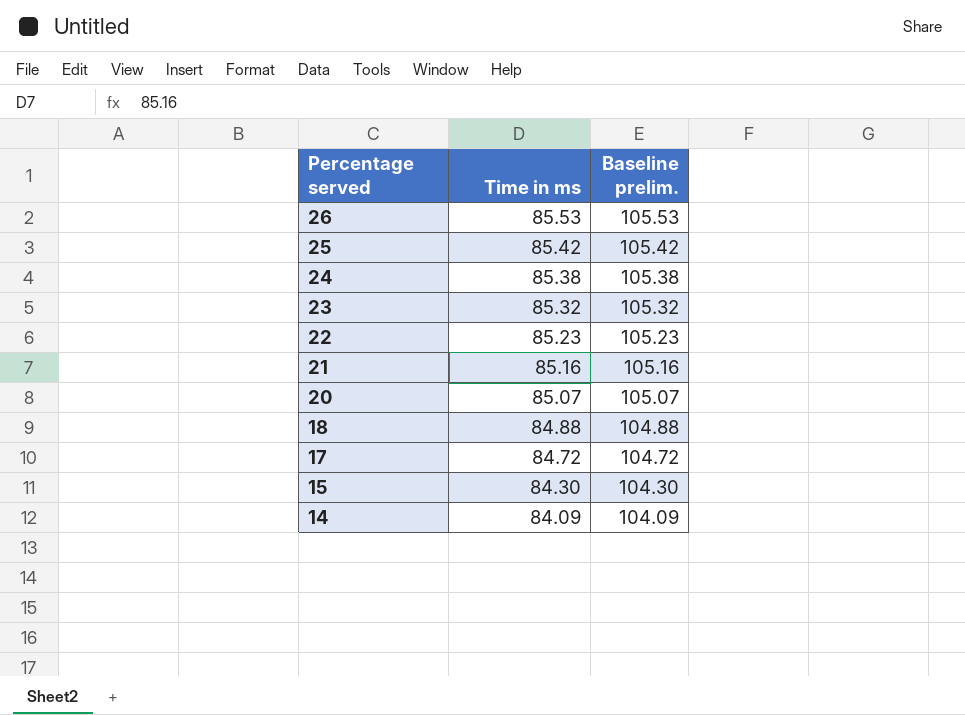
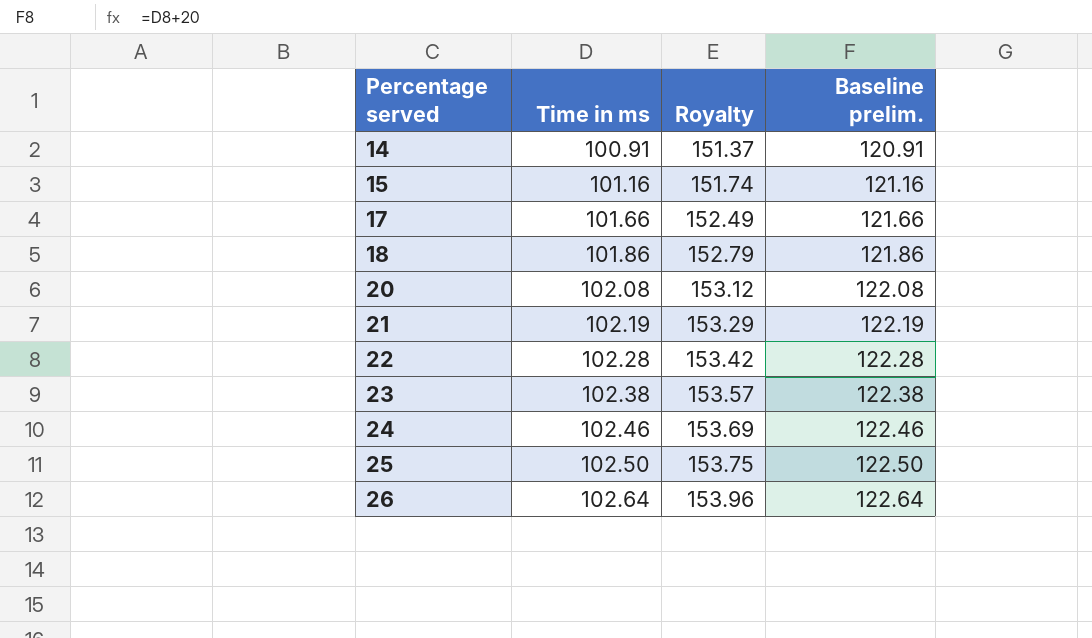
row order: Percentage served descending -> Percentage served ascending
column Royalty | formula: none -> [Time in ms] * 1.5
14 | Time in ms: 84.09 -> 100.91
14 | Baseline prelim.: 104.09 -> 120.91
15 | Time in ms: 84.30 -> 101.16
15 | Baseline prelim.: 104.30 -> 121.16
17 | Time in ms: 84.72 -> 101.66
17 | Baseline prelim.: 104.72 -> 121.66
18 | Time in ms: 84.88 -> 101.86
18 | Baseline prelim.: 104.88 -> 121.86
20 | Time in ms: 85.07 -> 102.08
20 | Baseline prelim.: 105.07 -> 122.08
21 | Time in ms: 85.16 -> 102.19
21 | Baseline prelim.: 105.16 -> 122.19
22 | Time in ms: 85.23 -> 102.28
22 | Baseline prelim.: 105.23 -> 122.28
23 | Time in ms: 85.32 -> 102.38
23 | Baseline prelim.: 105.32 -> 122.38
24 | Time in ms: 85.38 -> 102.46
24 | Baseline prelim.: 105.38 -> 122.46
25 | Time in ms: 85.42 -> 102.50
25 | Baseline prelim.: 105.42 -> 122.50
26 | Time in ms: 85.53 -> 102.64
26 | Baseline prelim.: 105.53 -> 122.64

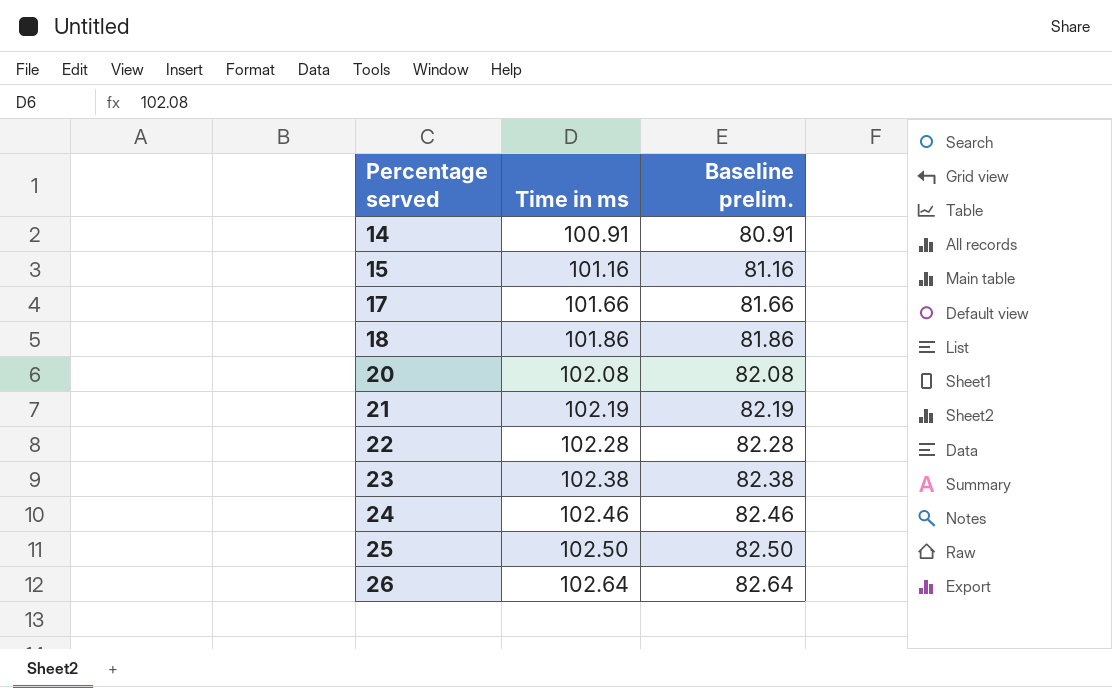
column Royalty | formula: [Time in ms] * 1.5 -> none
column Baseline prelim. | formula: [Time in ms] + 20 -> [Time in ms] - 20

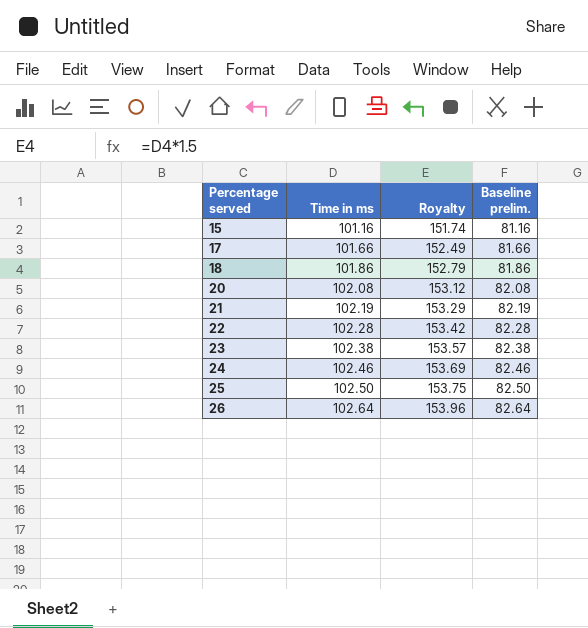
column Royalty | formula: none -> [Time in ms] * 1.5
row 14: 100.91 | 80.91 -> none

